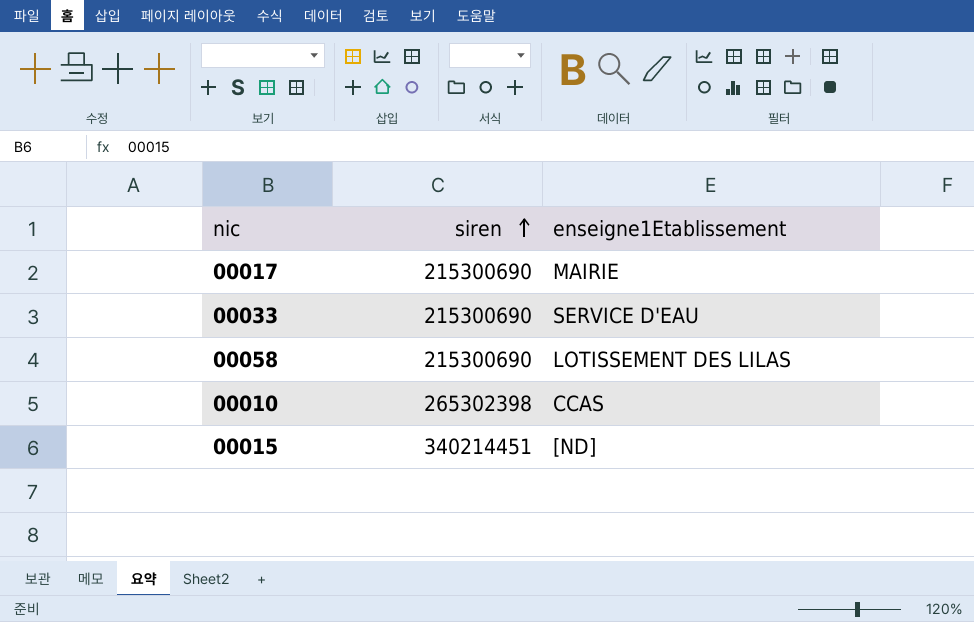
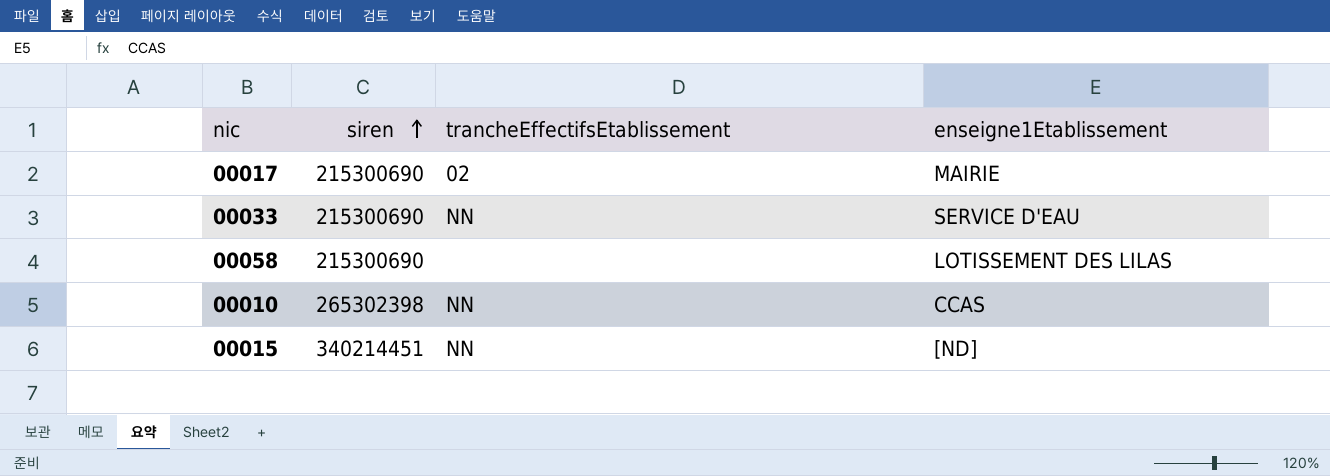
column trancheEffectifsEtablissement | position: none -> 3

